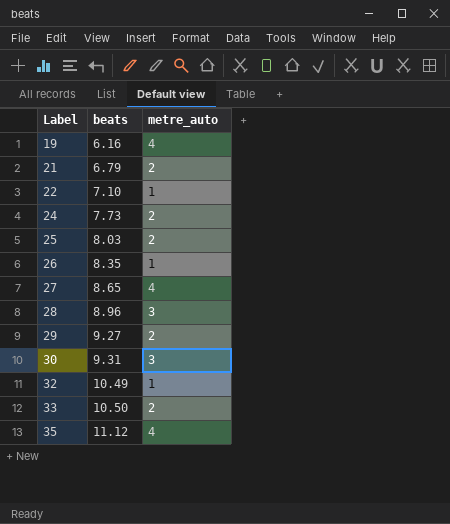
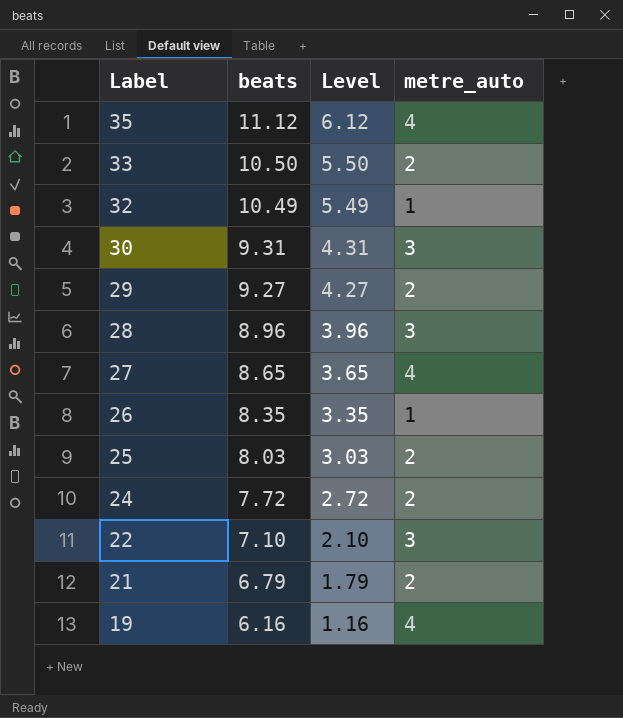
row order: Label ascending -> Label descending
column Level | formula: none -> [beats] - 5
24 | beats: 7.73 -> 7.72
22 | metre_auto: 1 -> 3

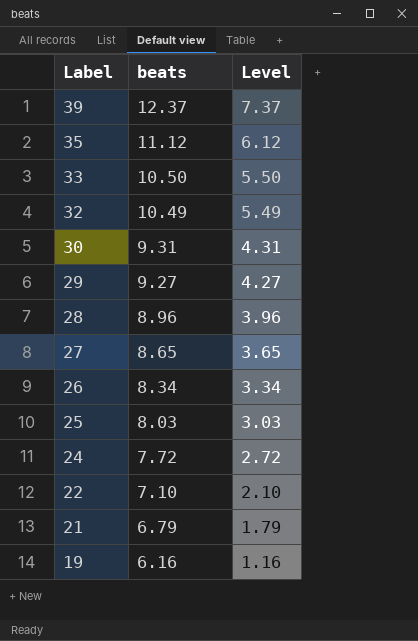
column metre_auto | position: 4 -> none
row 39: none -> 12.37 | 7.37
26 | beats: 8.35 -> 8.34
26 | Level: 3.35 -> 3.34

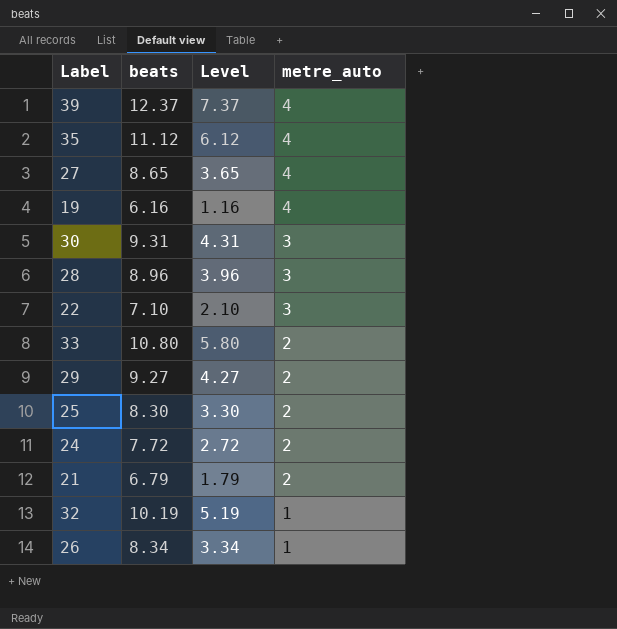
row order: Label descending -> metre_auto descending
column metre_auto | position: none -> 4
33 | beats: 10.50 -> 10.80
33 | Level: 5.50 -> 5.80
25 | beats: 8.03 -> 8.30
25 | Level: 3.03 -> 3.30
32 | beats: 10.49 -> 10.19
32 | Level: 5.49 -> 5.19

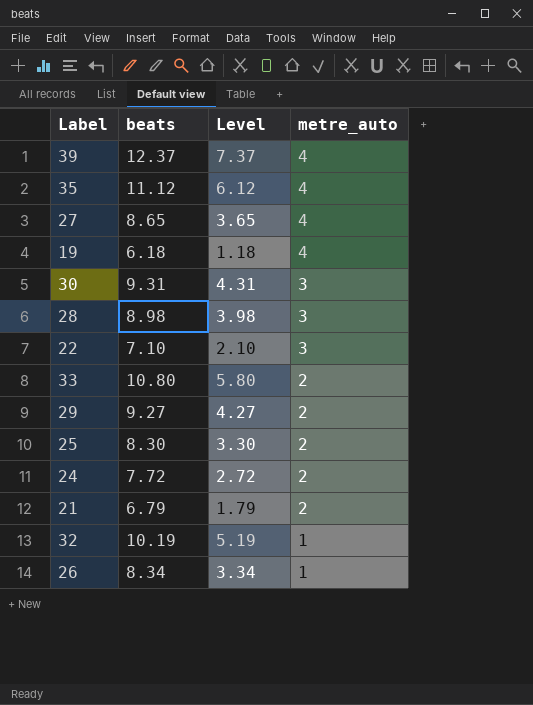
19 | beats: 6.16 -> 6.18
19 | Level: 1.16 -> 1.18
28 | beats: 8.96 -> 8.98
28 | Level: 3.96 -> 3.98

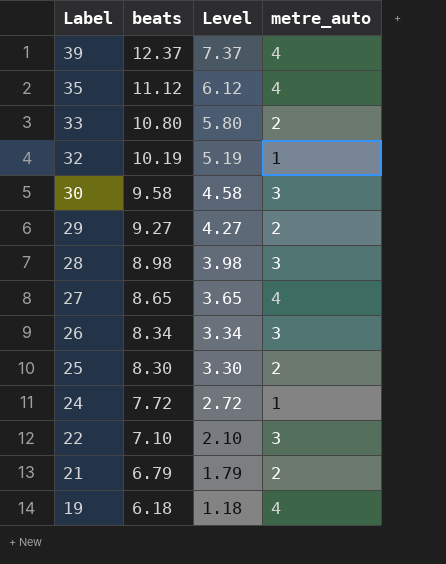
row order: metre_auto descending -> Label descending
30 | beats: 9.31 -> 9.58
30 | Level: 4.31 -> 4.58
26 | metre_auto: 1 -> 3
24 | metre_auto: 2 -> 1

